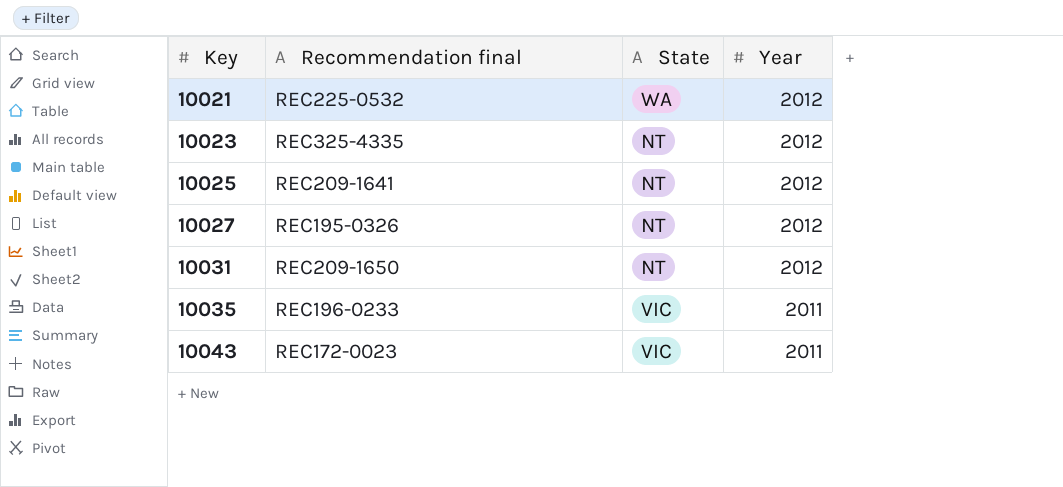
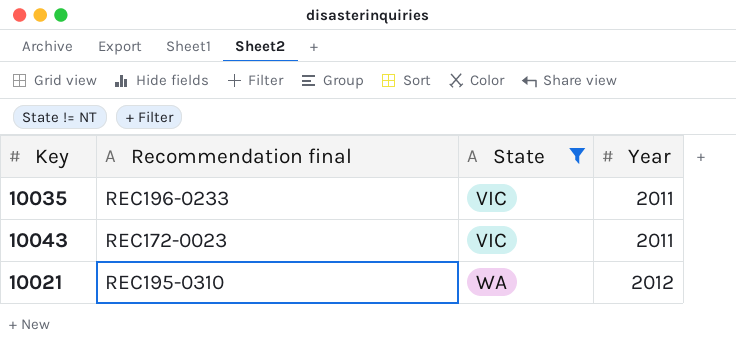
filter: none -> State != NT
row order: Key ascending -> State ascending
10021 | Recommendation final: REC225-0532 -> REC195-0310

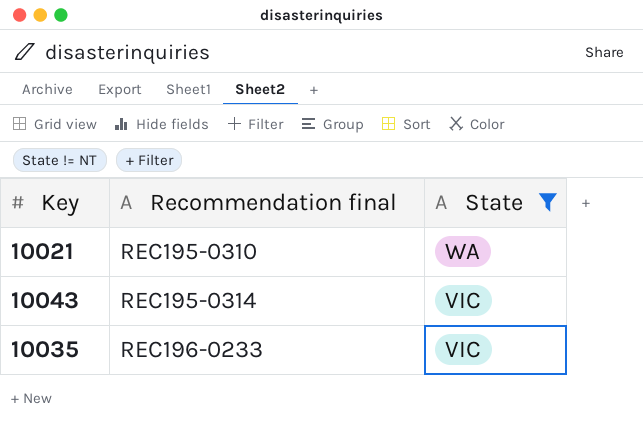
row order: State ascending -> Recommendation final ascending
column Year | position: 4 -> none
10043 | Recommendation final: REC172-0023 -> REC195-0314

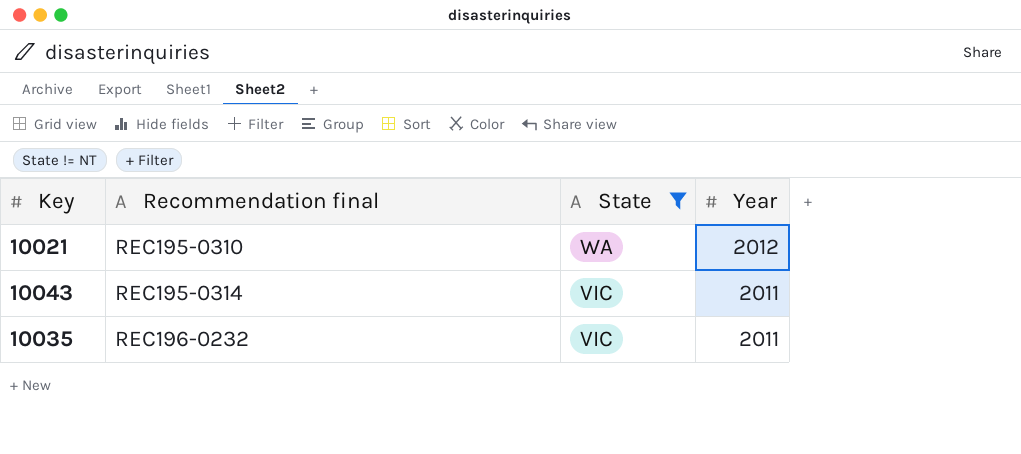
column Year | position: none -> 4
10035 | Recommendation final: REC196-0233 -> REC196-0232

